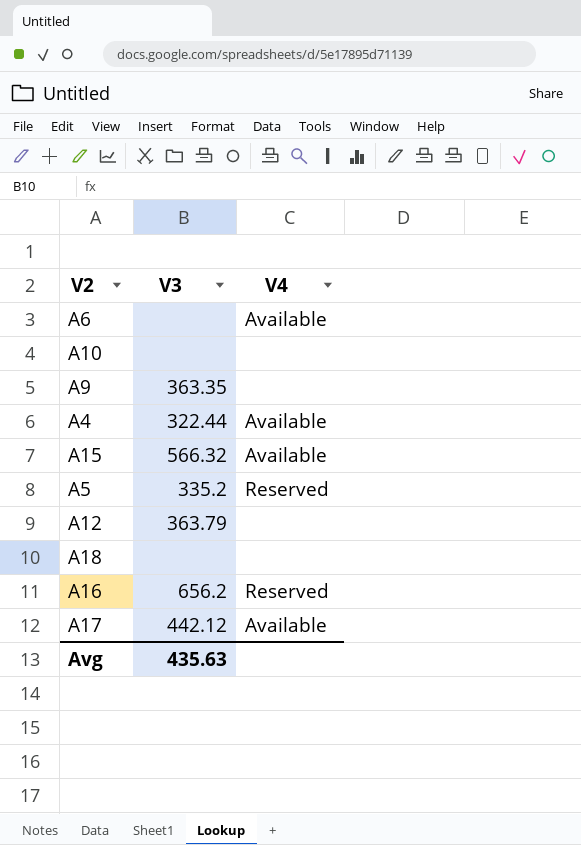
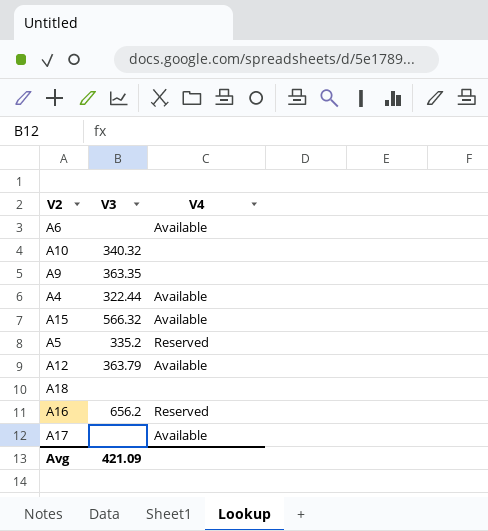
A10 | V3: none -> 340.32
A12 | V4: none -> Available
A17 | V3: 442.12 -> none
Avg | V3: 435.63 -> 421.09

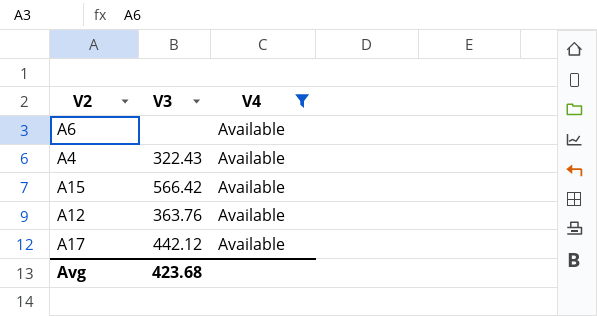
filter: none -> V4 = Available
A4 | V3: 322.44 -> 322.43
A15 | V3: 566.32 -> 566.42
A12 | V3: 363.79 -> 363.76
A17 | V3: none -> 442.12
Avg | V3: 421.09 -> 423.68

